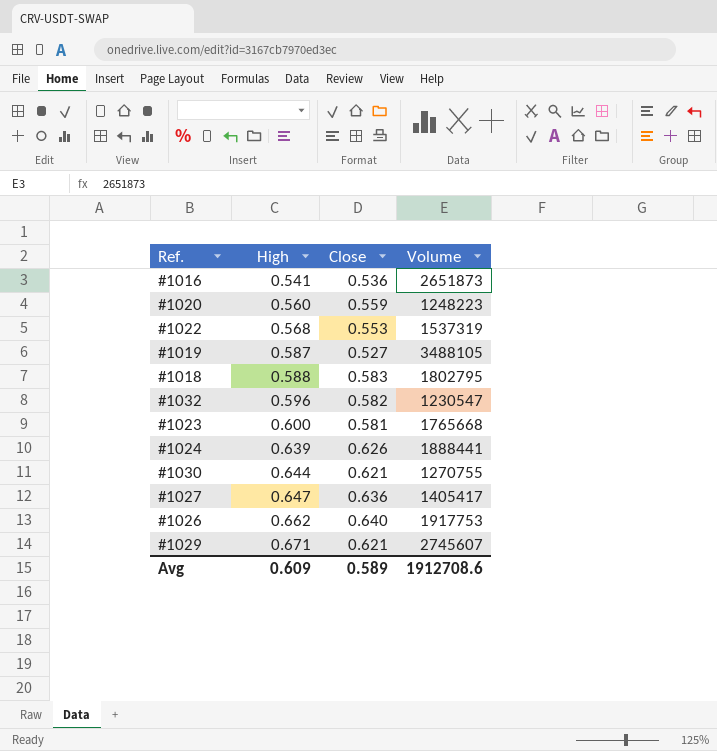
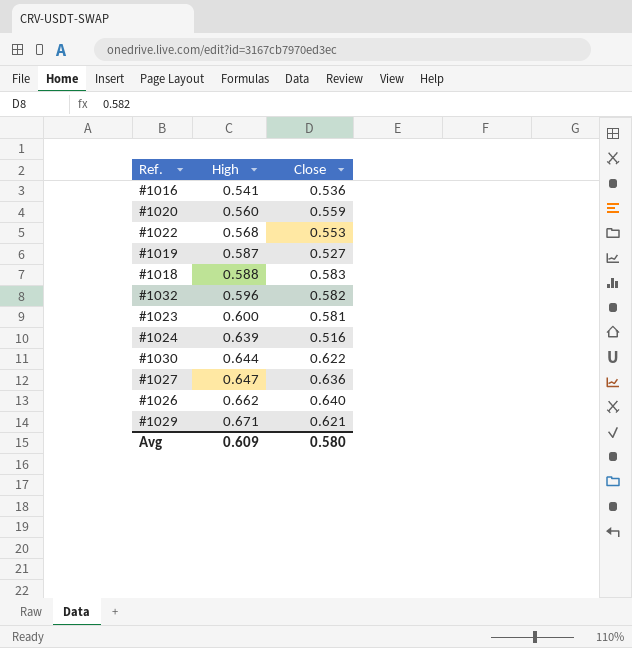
column Volume | position: 4 -> none
#1024 | Close: 0.626 -> 0.516
#1030 | Close: 0.621 -> 0.622
Avg | Close: 0.589 -> 0.580

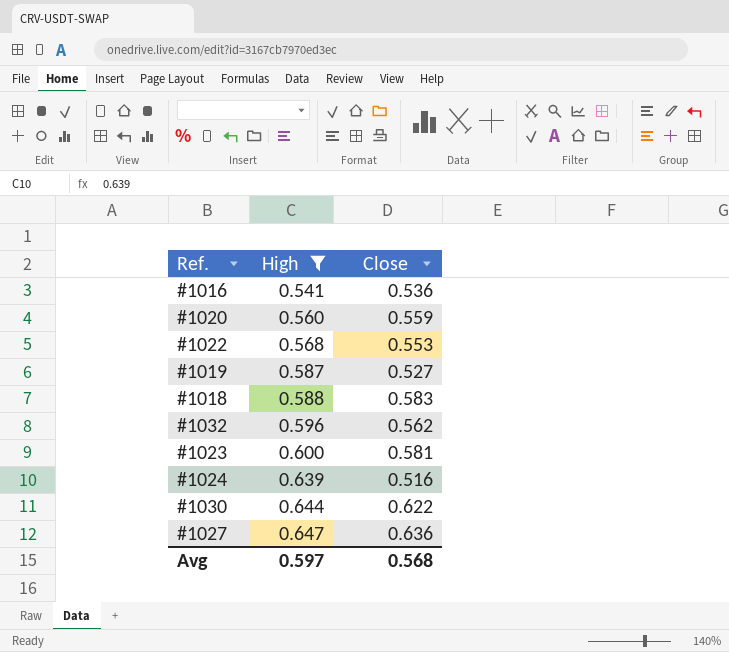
filter: none -> High <= 0.647
#1032 | Close: 0.582 -> 0.562
Avg | High: 0.609 -> 0.597
Avg | Close: 0.580 -> 0.568

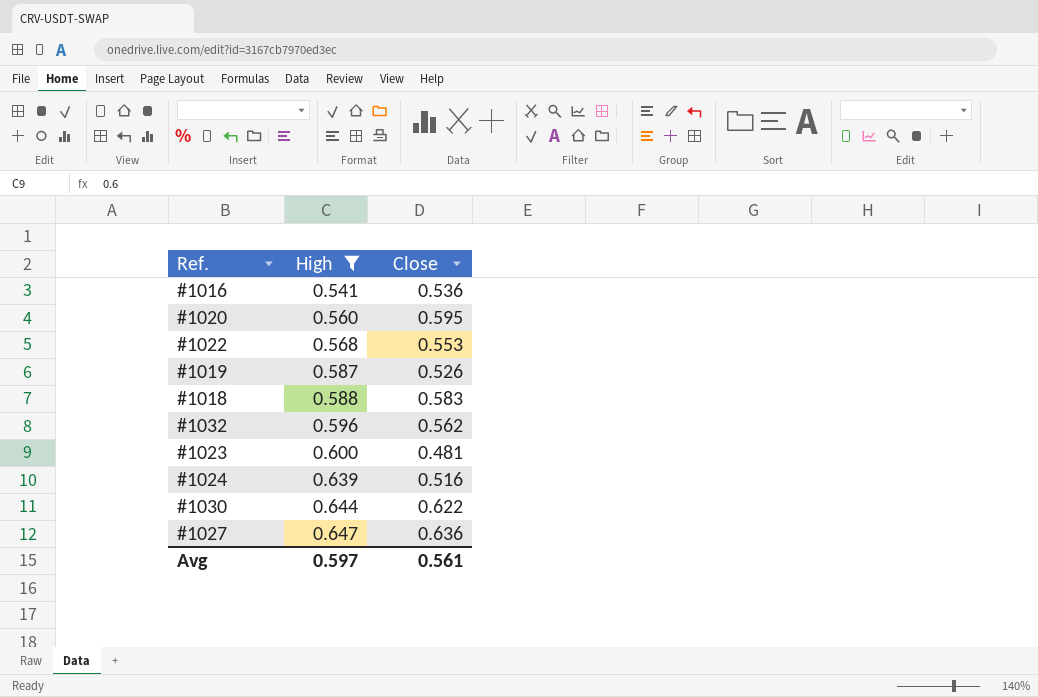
#1020 | Close: 0.559 -> 0.595
#1019 | Close: 0.527 -> 0.526
#1023 | Close: 0.581 -> 0.481
Avg | Close: 0.568 -> 0.561

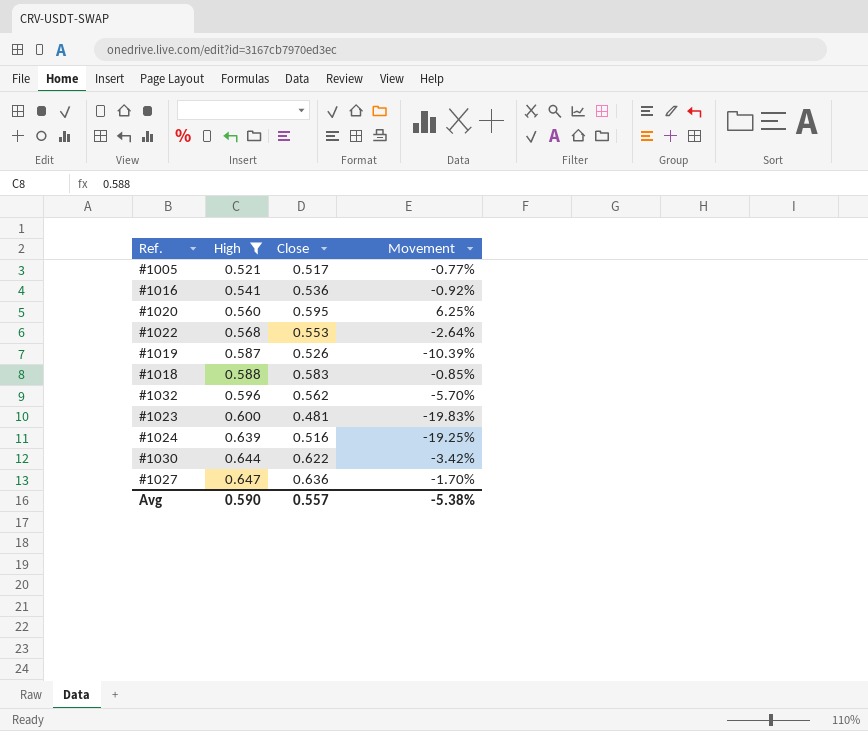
column Movement | formula: none -> ([Close] - [High]) / [High]
row #1005: none -> 0.521 | 0.517 | -0.77%
Avg | High: 0.597 -> 0.590
Avg | Close: 0.561 -> 0.557

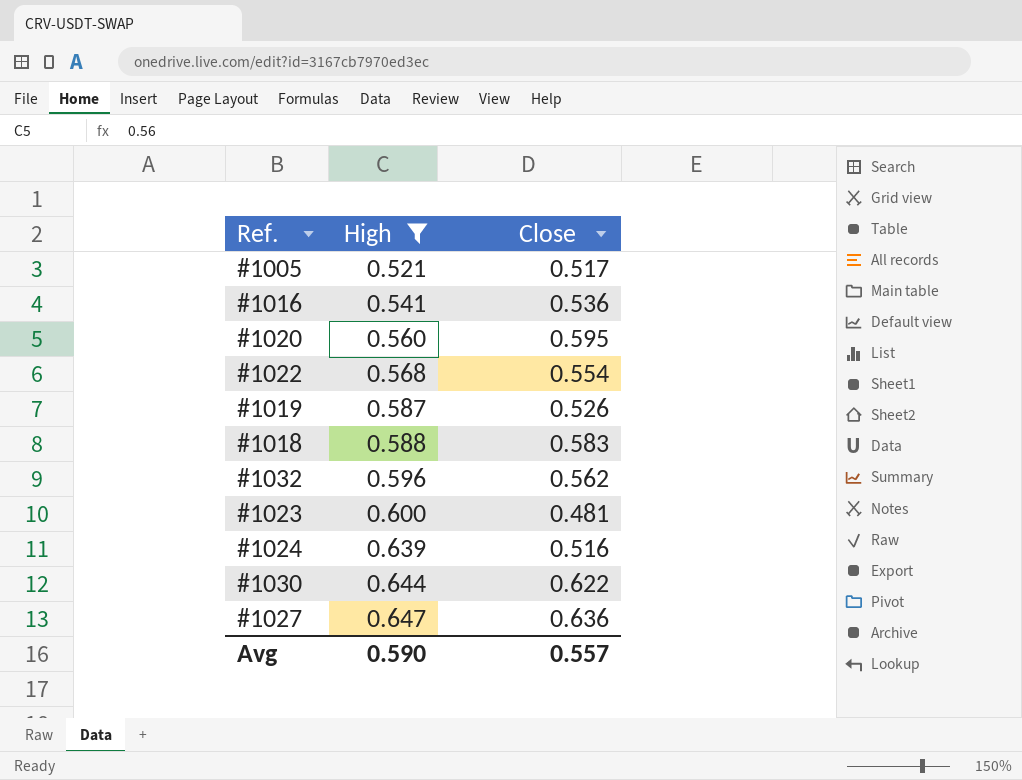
column Movement | formula: ([Close] - [High]) / [High] -> none
#1022 | Close: 0.553 -> 0.554

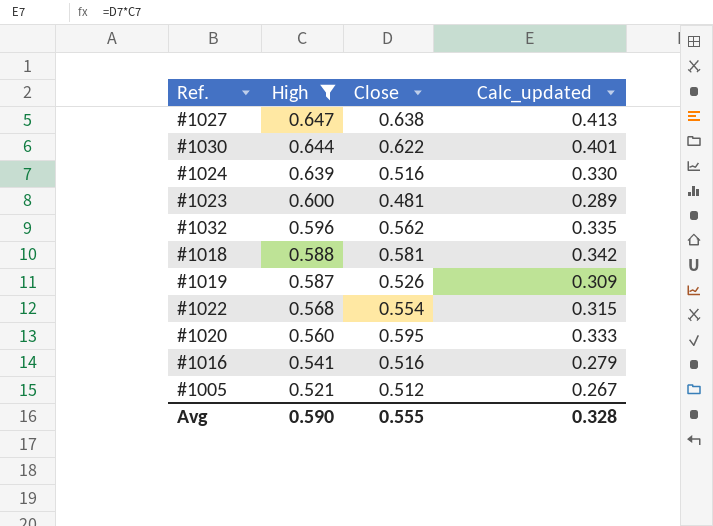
row order: High ascending -> High descending
column Calc_updated | formula: none -> [High] * [Close]
#1027 | Close: 0.636 -> 0.638
#1018 | Close: 0.583 -> 0.581
#1016 | Close: 0.536 -> 0.516
#1005 | Close: 0.517 -> 0.512
Avg | Close: 0.557 -> 0.555

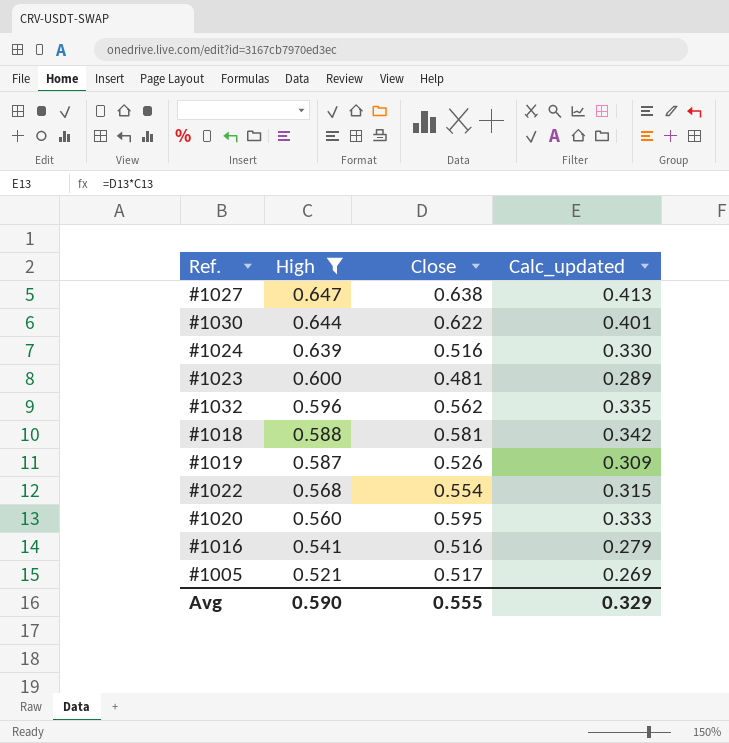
#1005 | Close: 0.512 -> 0.517
#1005 | Calc_updated: 0.267 -> 0.269
Avg | Calc_updated: 0.328 -> 0.329

